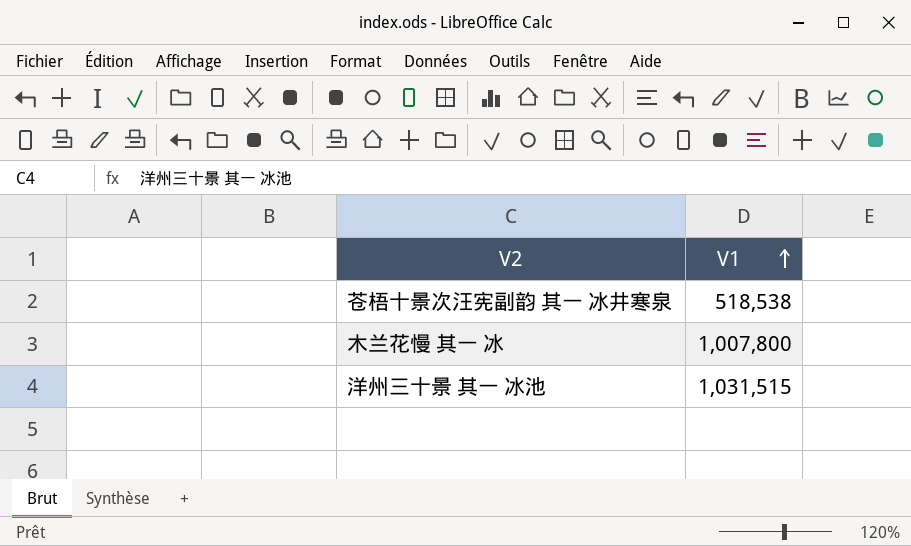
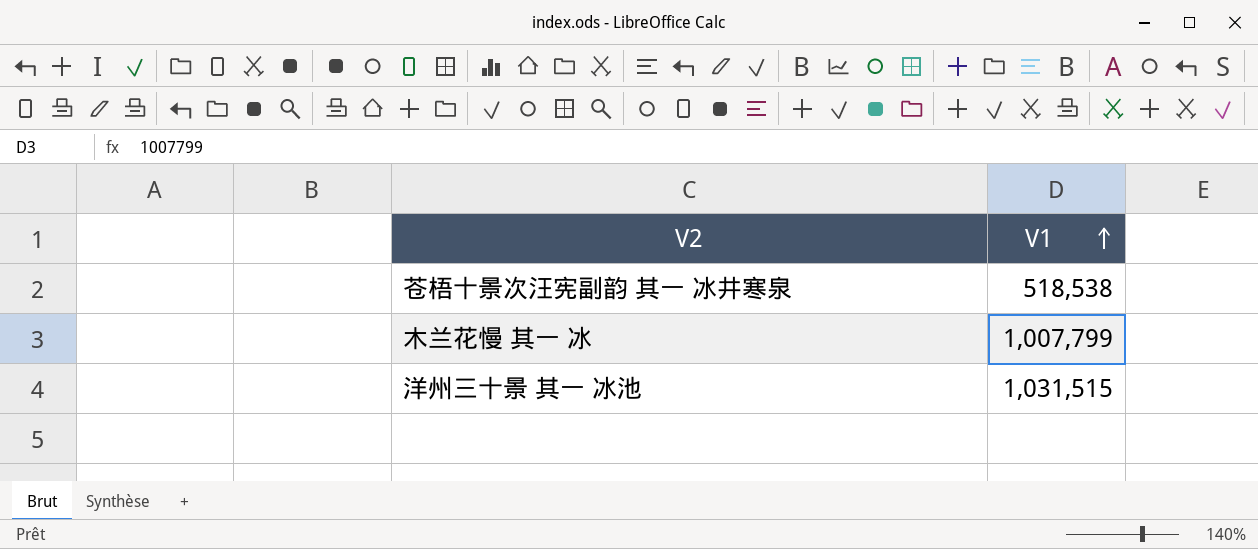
木兰花慢 其一 冰 | V1: 1,007,800 -> 1,007,799

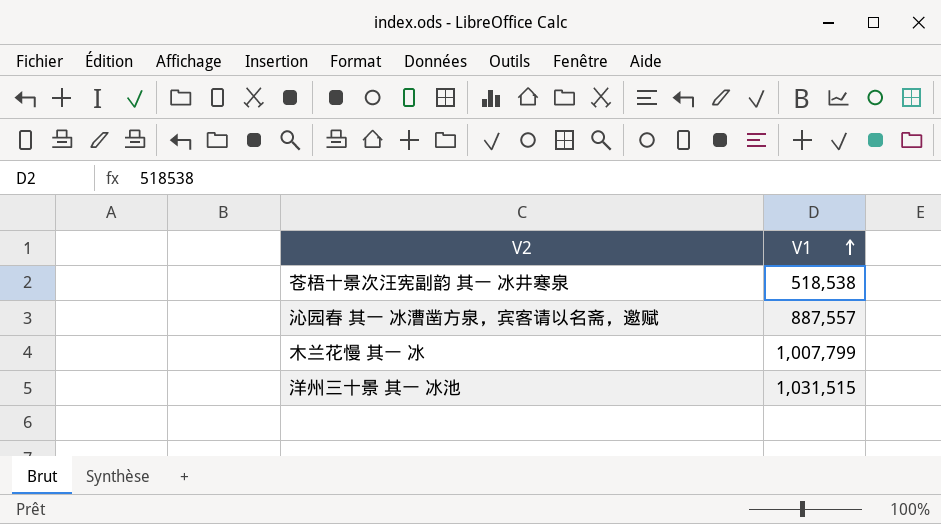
row 沁园春 其一 冰漕凿方泉，宾客请以名斋，邀赋: none -> 887,557

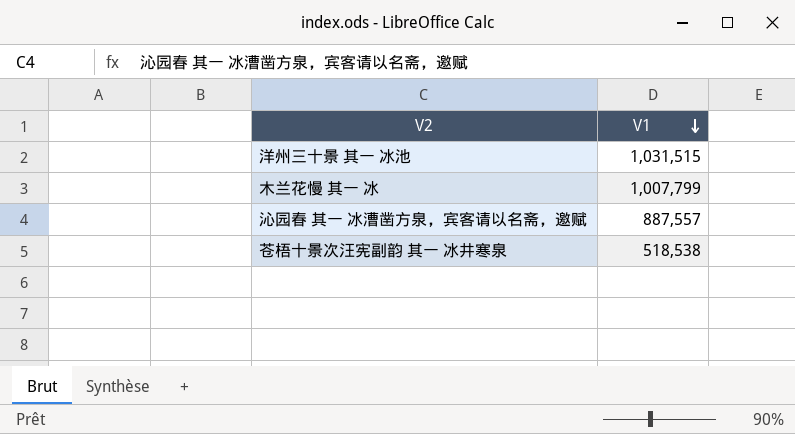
row order: V1 ascending -> V1 descending

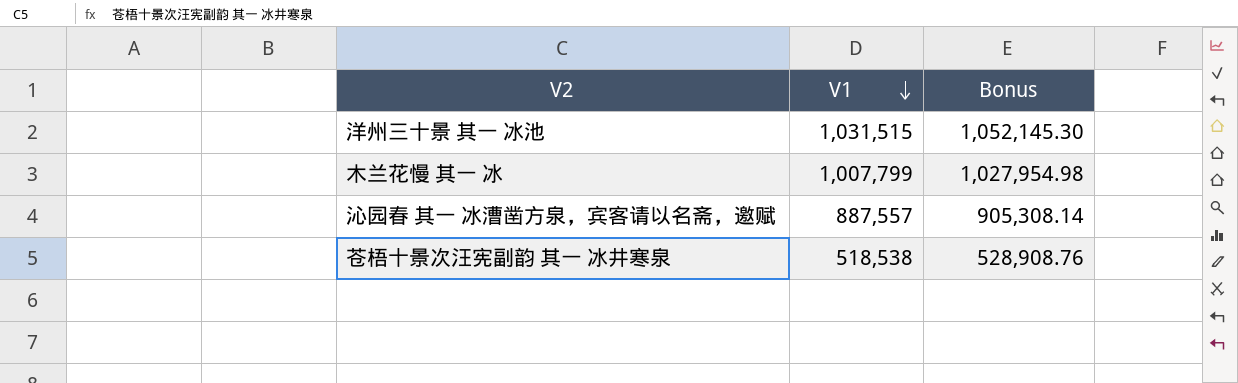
column Bonus | formula: none -> [V1] * 1.02

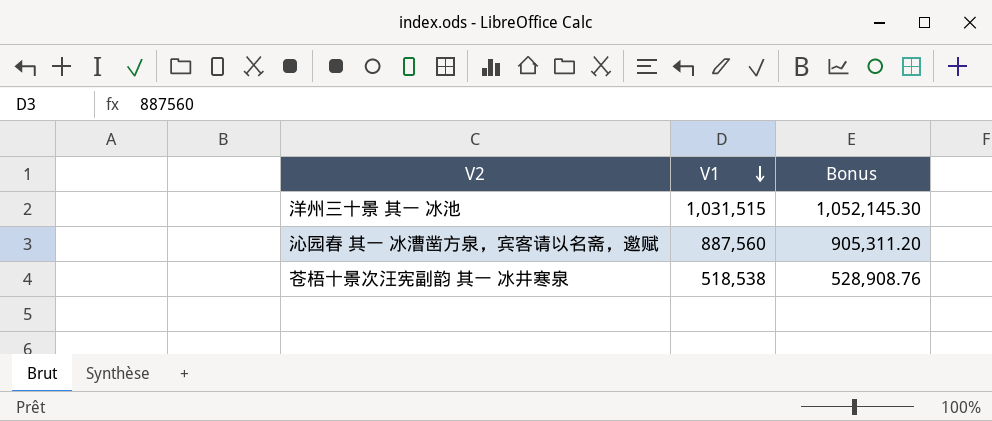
row 木兰花慢 其一 冰: 1,007,799 | 1,027,954.98 -> none
沁园春 其一 冰漕凿方泉，宾客请以名斋，邀赋 | V1: 887,557 -> 887,560
沁园春 其一 冰漕凿方泉，宾客请以名斋，邀赋 | Bonus: 905,308.14 -> 905,311.20

